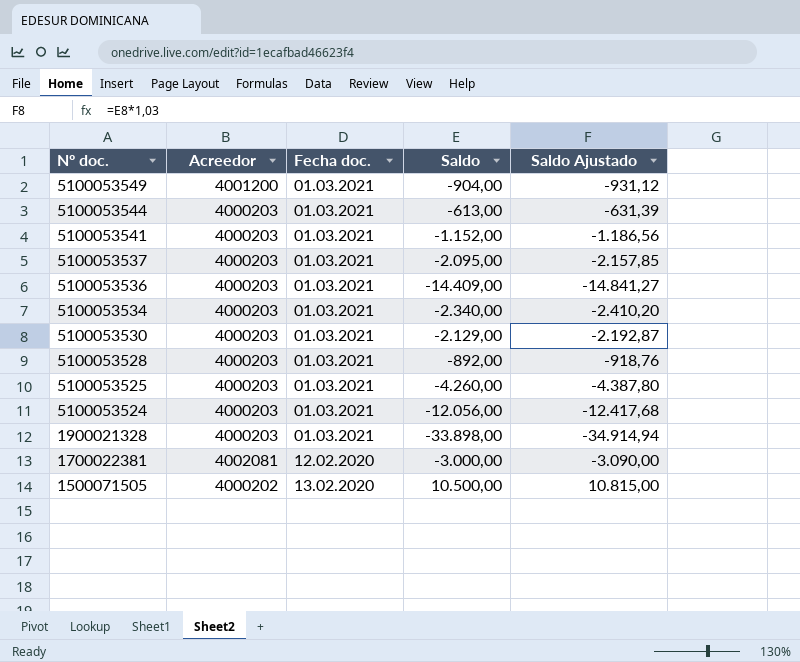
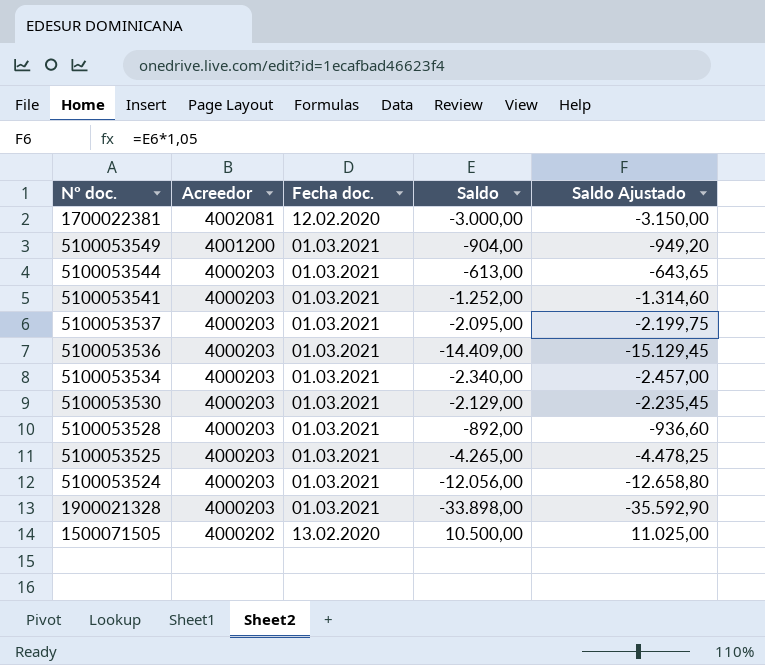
row order: Nº doc. descending -> Acreedor descending
column Saldo Ajustado | formula: [Saldo] * 1,03 -> [Saldo] * 1,05
5100053541 | Saldo: -1.152,00 -> -1.252,00
5100053525 | Saldo: -4.260,00 -> -4.265,00

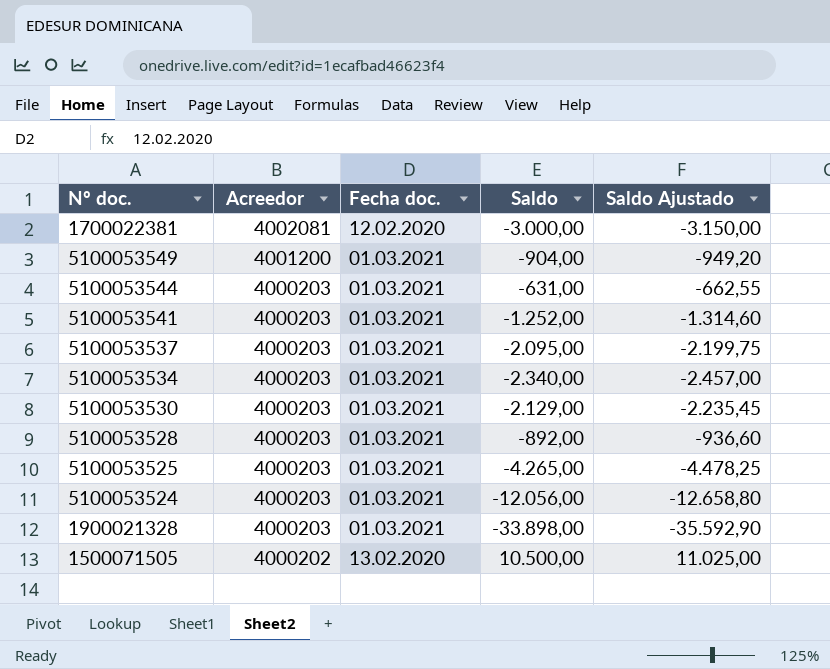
row 5100053536: 4000203 | 01.03.2021 | -14.409,00 | -15.129,45 -> none
5100053544 | Saldo: -613,00 -> -631,00
5100053544 | Saldo Ajustado: -643,65 -> -662,55

